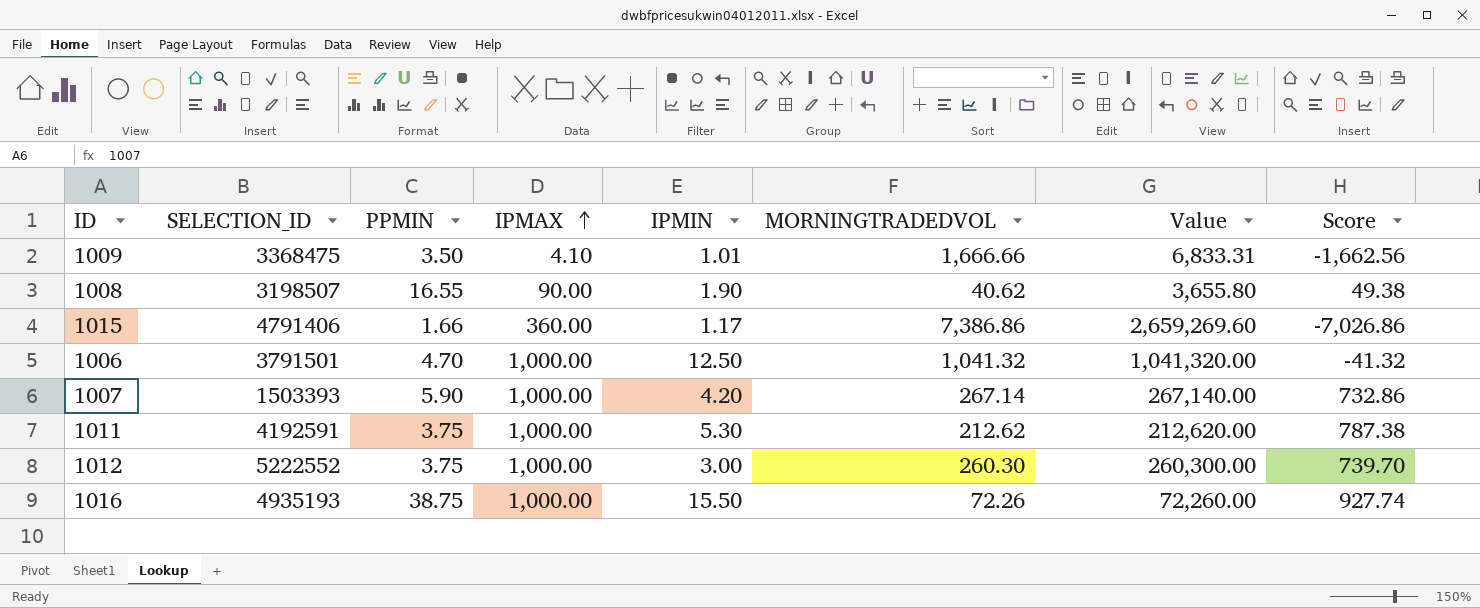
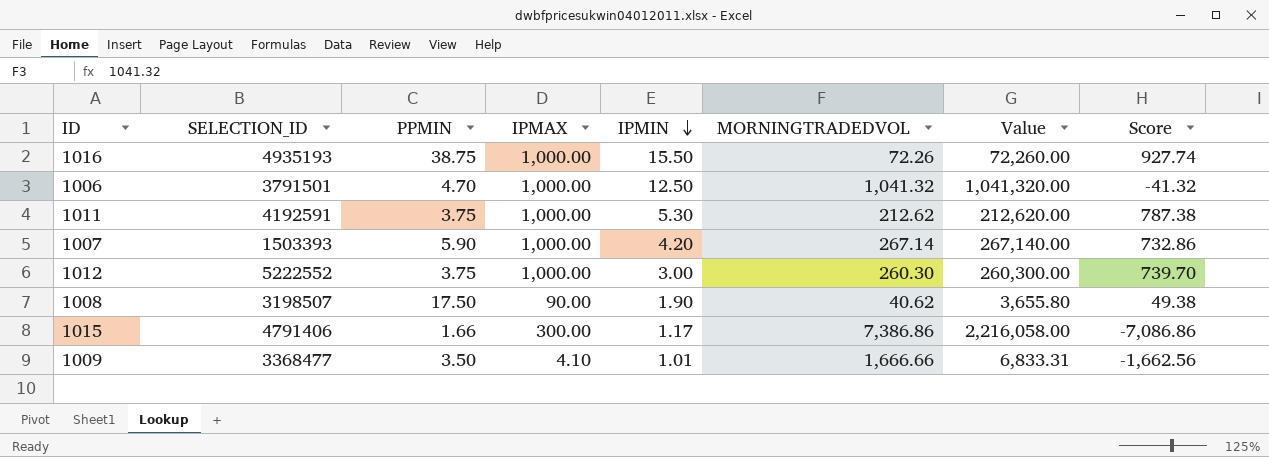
row order: IPMAX ascending -> IPMIN descending
1008 | PPMIN: 16.55 -> 17.50
1015 | IPMAX: 360.00 -> 300.00
1015 | Value: 2,659,269.60 -> 2,216,058.00
1015 | Score: -7,026.86 -> -7,086.86
1009 | SELECTION_ID: 3368475 -> 3368477

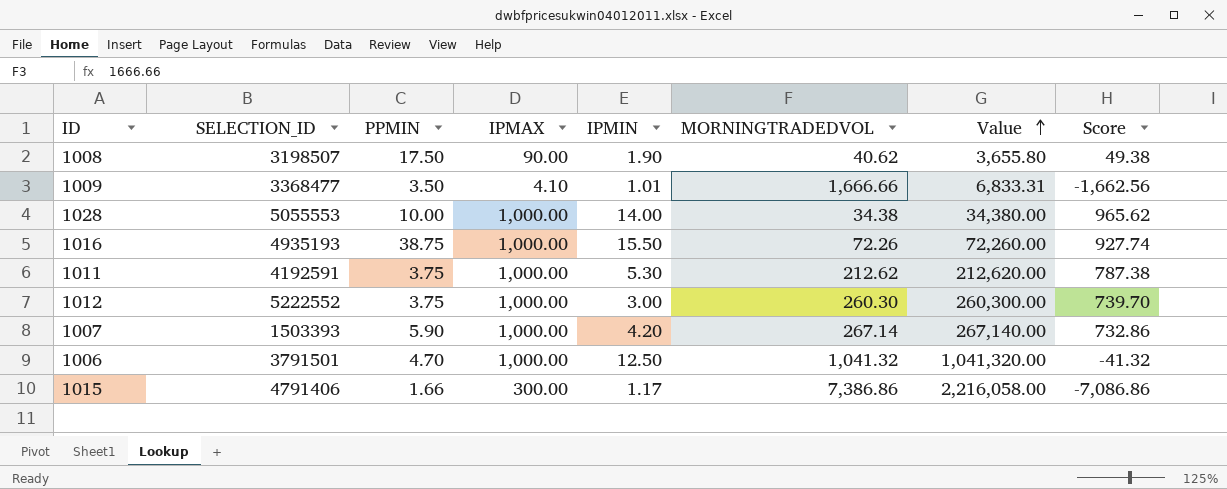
row order: IPMIN descending -> Value ascending
row 1028: none -> 5055553 | 10.00 | 1,000.00 | 14.00 | 34.38 | 34,380.00 | 965.62

